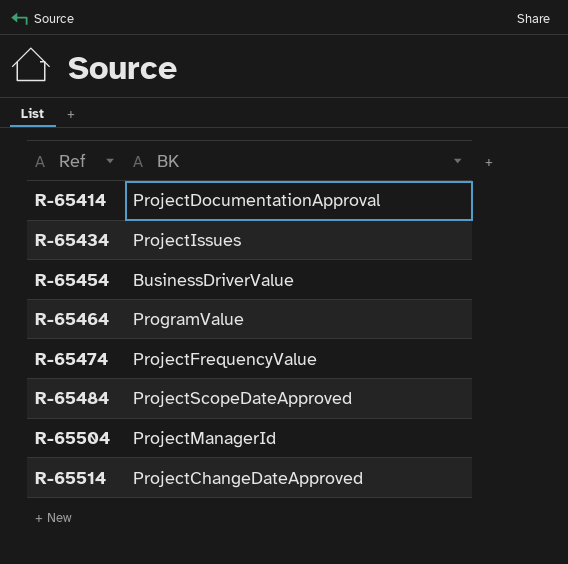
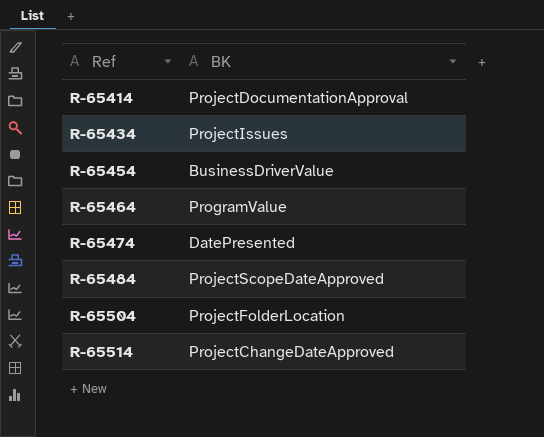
R-65474 | BK: ProjectFrequencyValue -> DatePresented
R-65504 | BK: ProjectManagerId -> ProjectFolderLocation

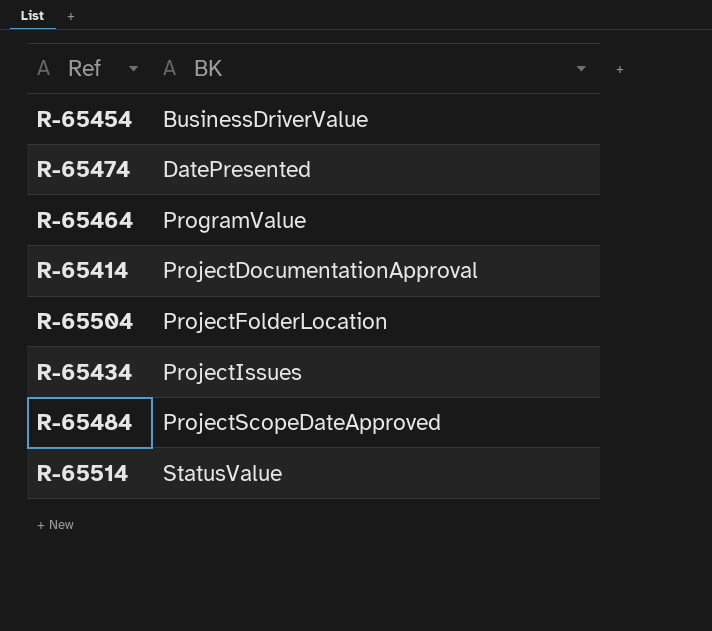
row order: Ref ascending -> BK ascending
R-65514 | BK: ProjectChangeDateApproved -> StatusValue

